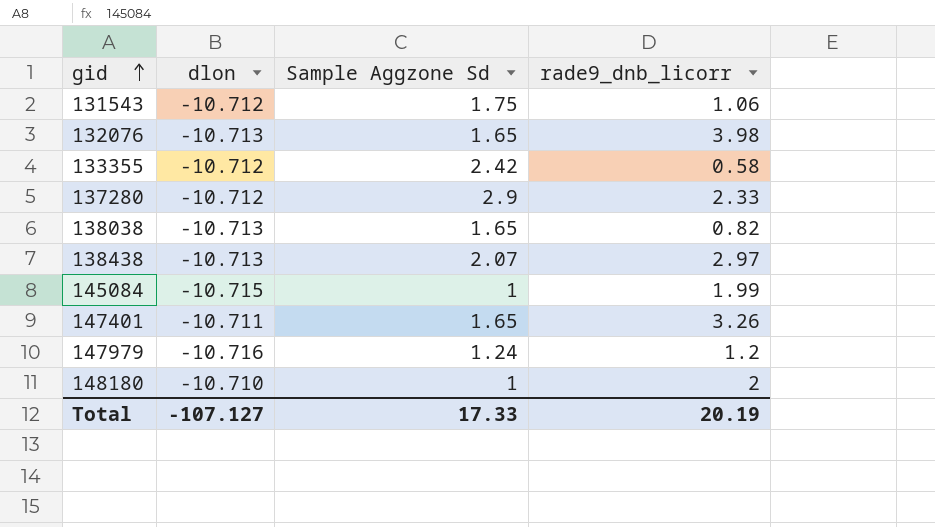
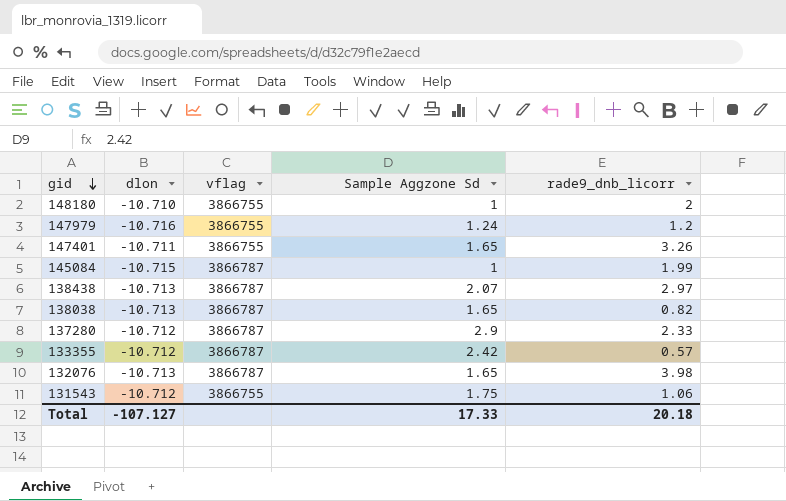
row order: gid ascending -> gid descending
column vflag | position: none -> 3
133355 | rade9_dnb_licorr: 0.58 -> 0.57
Total | rade9_dnb_licorr: 20.19 -> 20.18

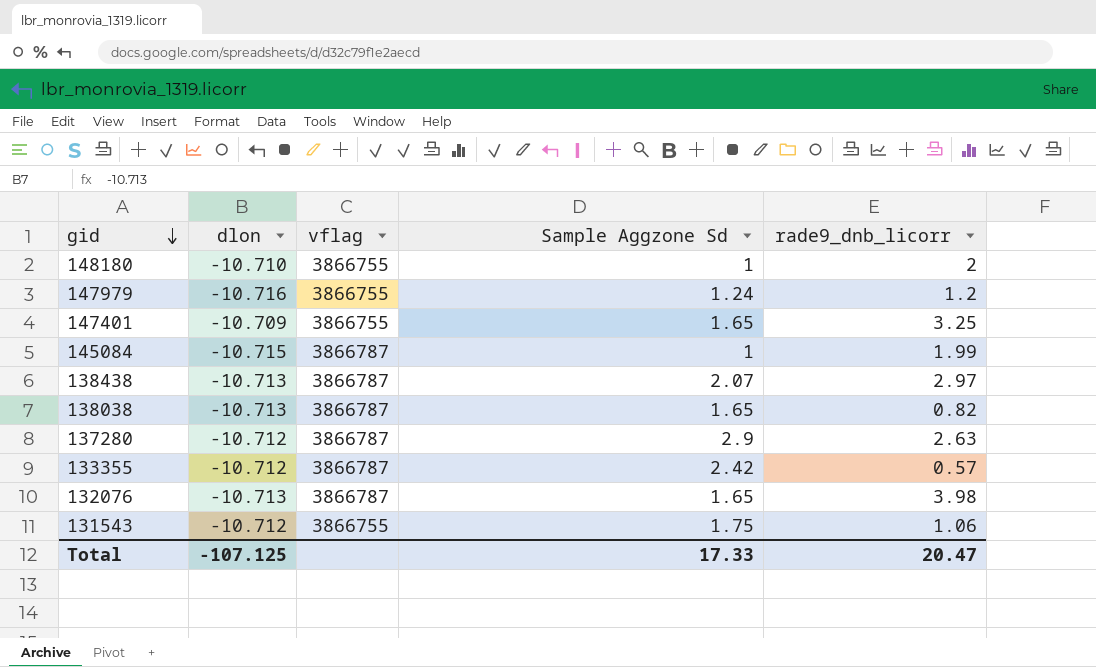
147401 | dlon: -10.711 -> -10.709
147401 | rade9_dnb_licorr: 3.26 -> 3.25
137280 | rade9_dnb_licorr: 2.33 -> 2.63
Total | dlon: -107.127 -> -107.125
Total | rade9_dnb_licorr: 20.18 -> 20.47

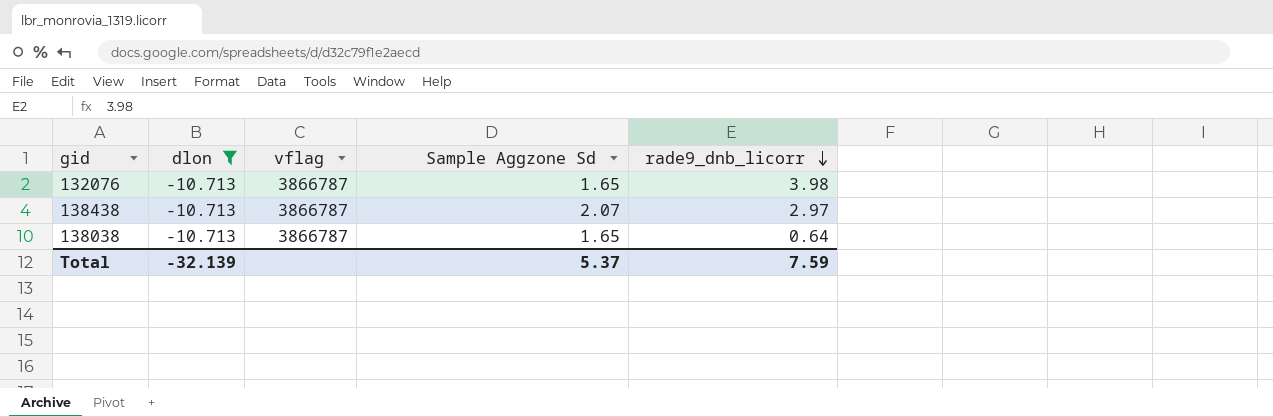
filter: none -> dlon = -10.713
row order: gid descending -> rade9_dnb_licorr descending
138038 | rade9_dnb_licorr: 0.82 -> 0.64
Total | dlon: -107.125 -> -32.139
Total | Sample Aggzone Sd: 17.33 -> 5.37
Total | rade9_dnb_licorr: 20.47 -> 7.59

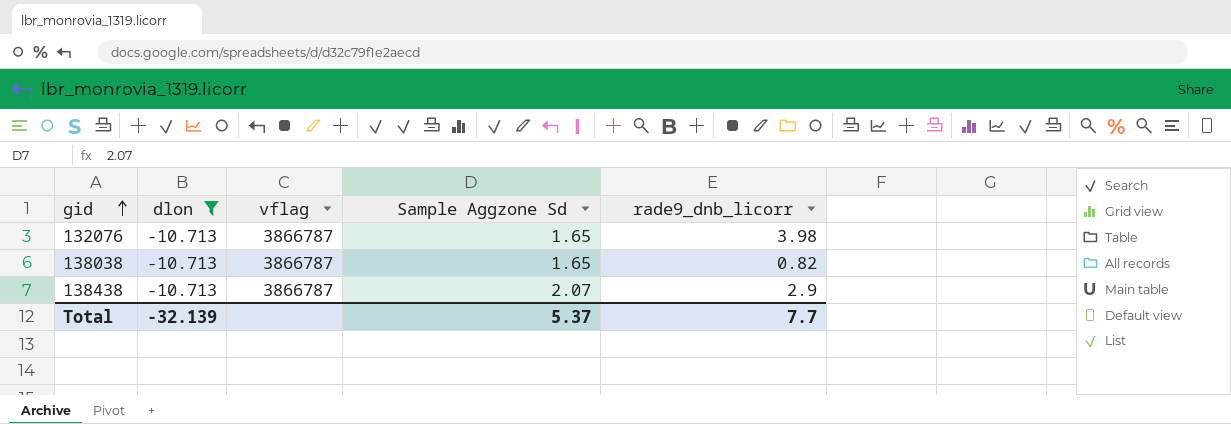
row order: rade9_dnb_licorr descending -> gid ascending
138038 | rade9_dnb_licorr: 0.64 -> 0.82
138438 | rade9_dnb_licorr: 2.97 -> 2.9
Total | rade9_dnb_licorr: 7.59 -> 7.7

